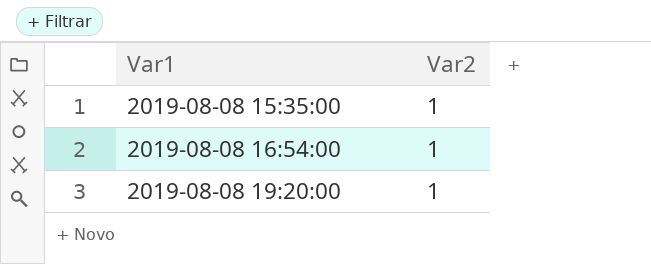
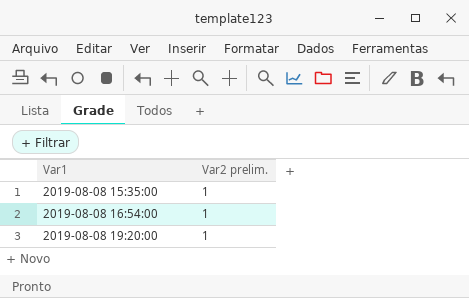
column name: Var2 -> Var2 prelim.

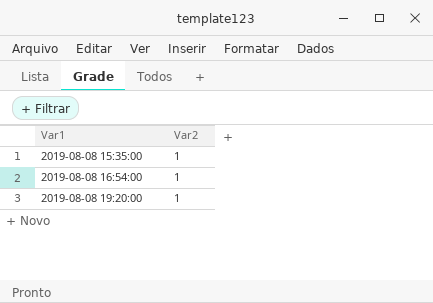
column name: Var2 prelim. -> Var2

